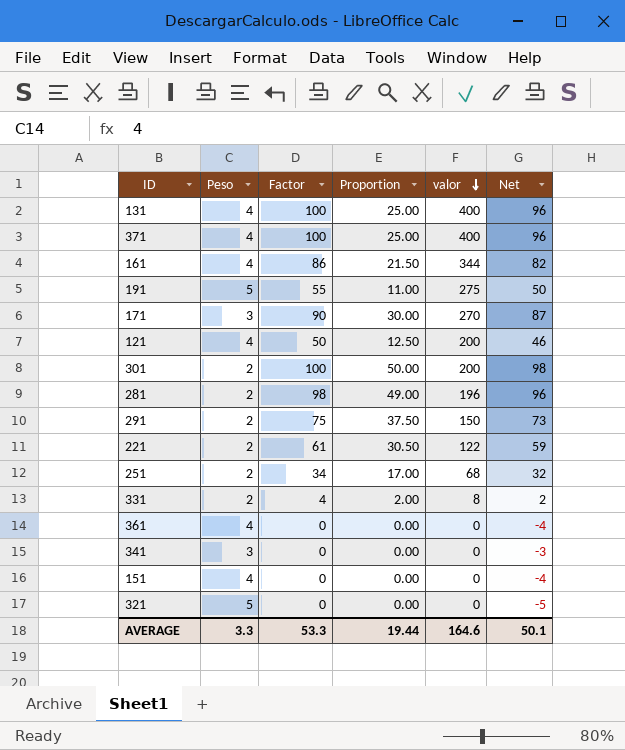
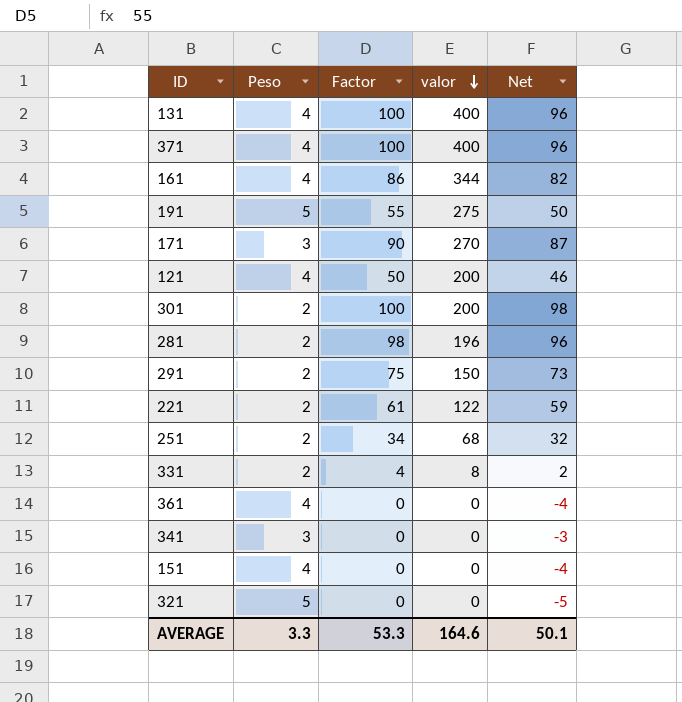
column Proportion | formula: [Factor] / [Peso] -> none

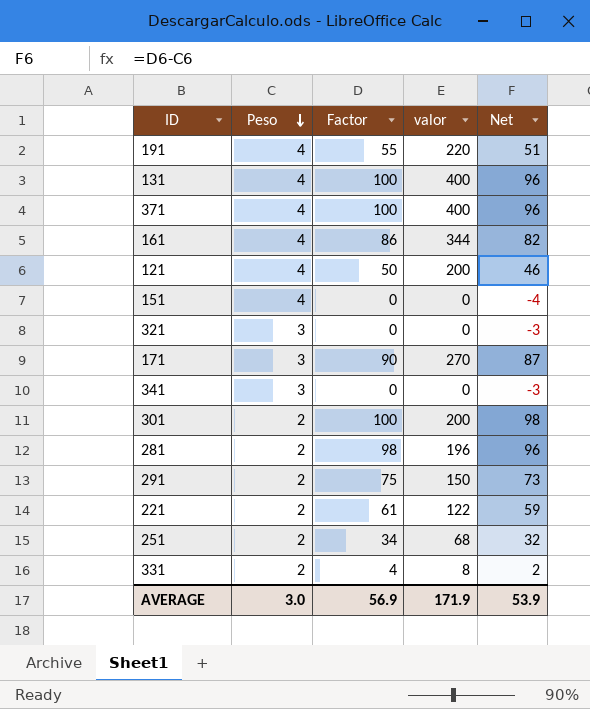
row order: valor descending -> Peso descending
row 361: 4 | 0 | 0 | -4 -> none
191 | Peso: 5 -> 4
191 | valor: 275 -> 220
191 | Net: 50 -> 51
321 | Peso: 5 -> 3
321 | Net: -5 -> -3
AVERAGE | Peso: 3.3 -> 3.0
AVERAGE | Factor: 53.3 -> 56.9
AVERAGE | valor: 164.6 -> 171.9
AVERAGE | Net: 50.1 -> 53.9

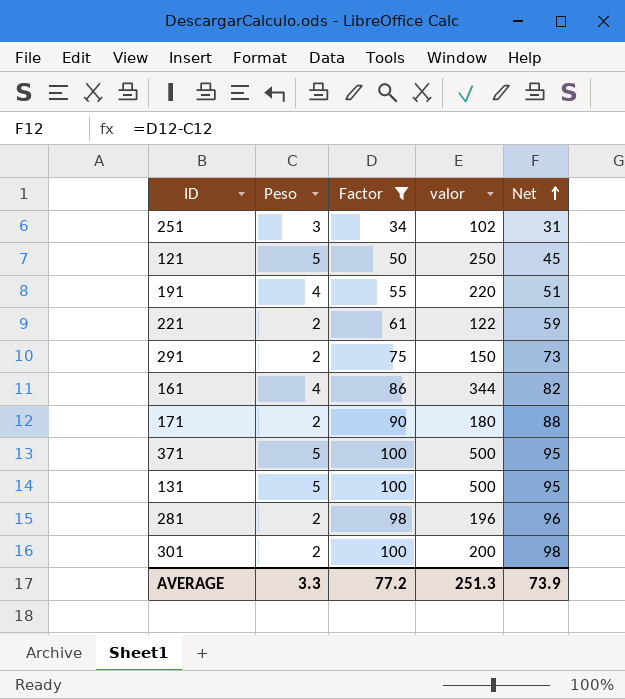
filter: none -> Factor >= 34
row order: Peso descending -> Net ascending
251 | Peso: 2 -> 3
251 | valor: 68 -> 102
251 | Net: 32 -> 31
121 | Peso: 4 -> 5
121 | valor: 200 -> 250
121 | Net: 46 -> 45
171 | Peso: 3 -> 2
171 | valor: 270 -> 180
171 | Net: 87 -> 88
371 | Peso: 4 -> 5
371 | valor: 400 -> 500
371 | Net: 96 -> 95
131 | Peso: 4 -> 5
131 | valor: 400 -> 500
131 | Net: 96 -> 95
AVERAGE | Peso: 3.0 -> 3.3
AVERAGE | Factor: 56.9 -> 77.2
AVERAGE | valor: 171.9 -> 251.3
AVERAGE | Net: 53.9 -> 73.9

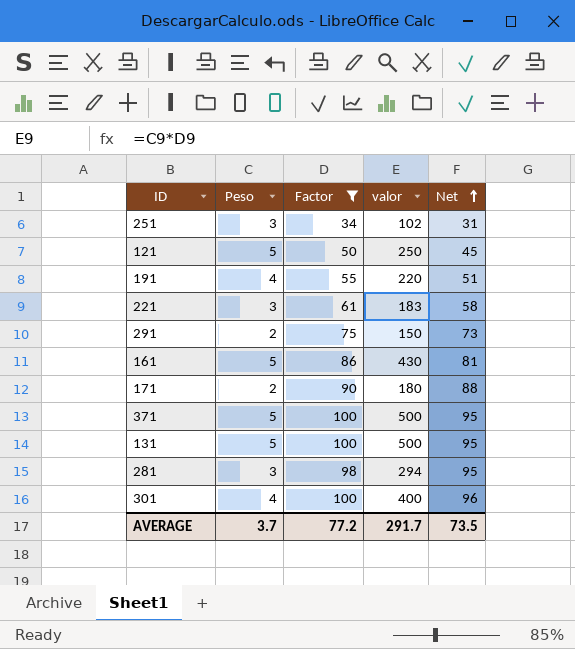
221 | Peso: 2 -> 3
221 | valor: 122 -> 183
221 | Net: 59 -> 58
161 | Peso: 4 -> 5
161 | valor: 344 -> 430
161 | Net: 82 -> 81
281 | Peso: 2 -> 3
281 | valor: 196 -> 294
281 | Net: 96 -> 95
301 | Peso: 2 -> 4
301 | valor: 200 -> 400
301 | Net: 98 -> 96
AVERAGE | Peso: 3.3 -> 3.7
AVERAGE | valor: 251.3 -> 291.7
AVERAGE | Net: 73.9 -> 73.5

